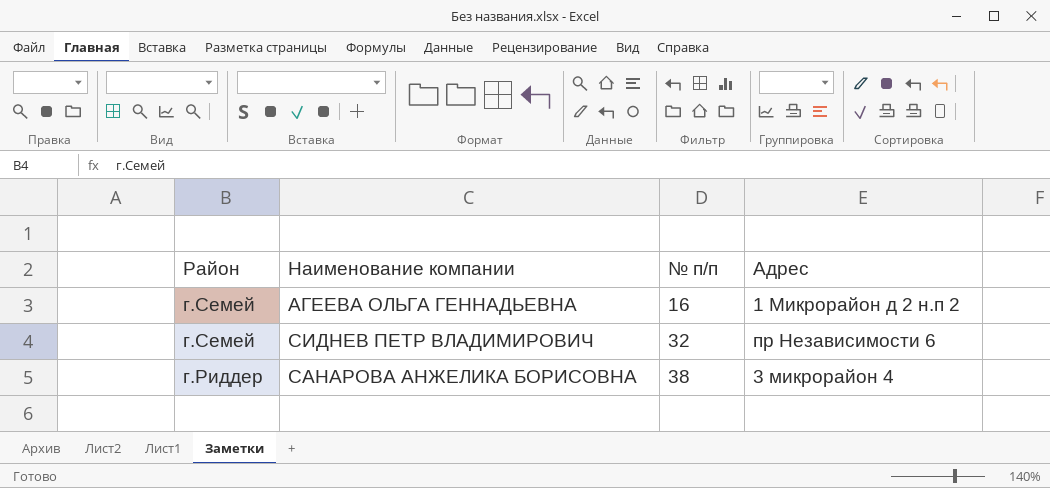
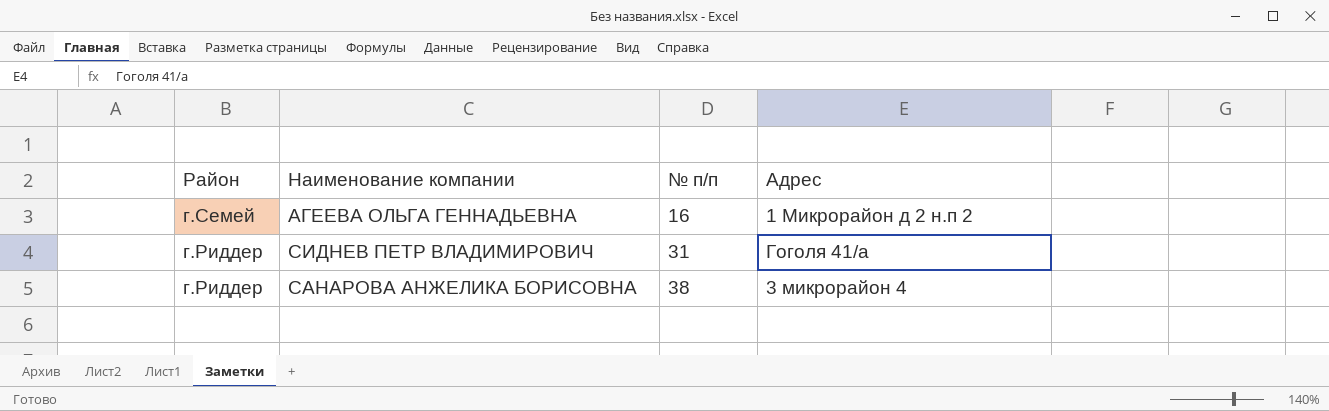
СИДНЕВ ПЕТР ВЛАДИМИРОВИЧ | Район: г.Семей -> г.Риддер
СИДНЕВ ПЕТР ВЛАДИМИРОВИЧ | № п/п: 32 -> 31
СИДНЕВ ПЕТР ВЛАДИМИРОВИЧ | Адрес: пр Независимости 6 -> Гоголя 41/а

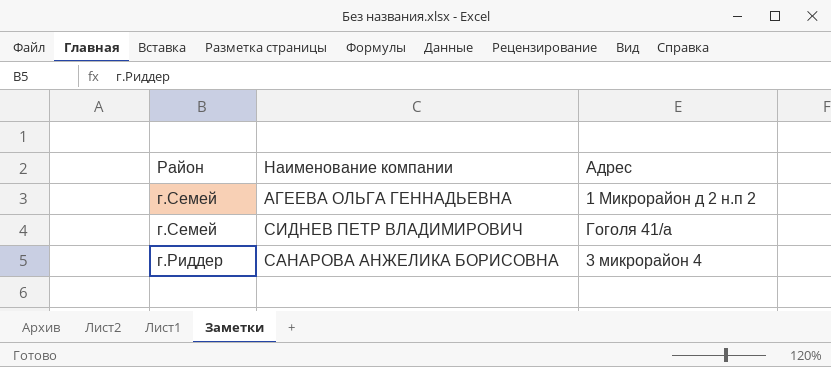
column № п/п | position: 3 -> none
СИДНЕВ ПЕТР ВЛАДИМИРОВИЧ | Район: г.Риддер -> г.Семей

